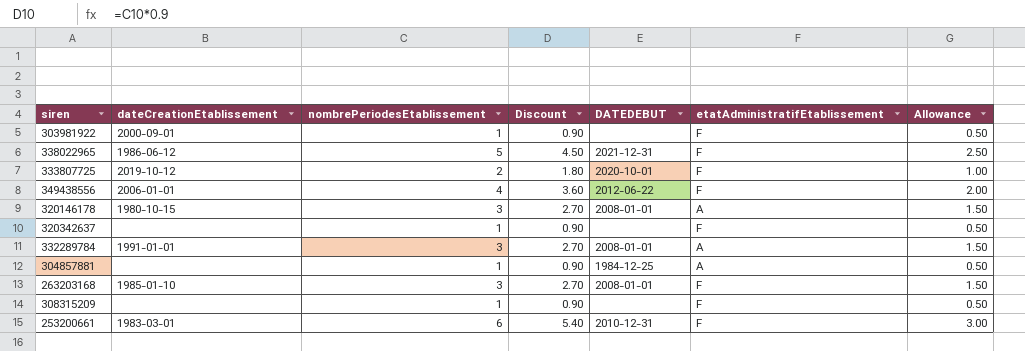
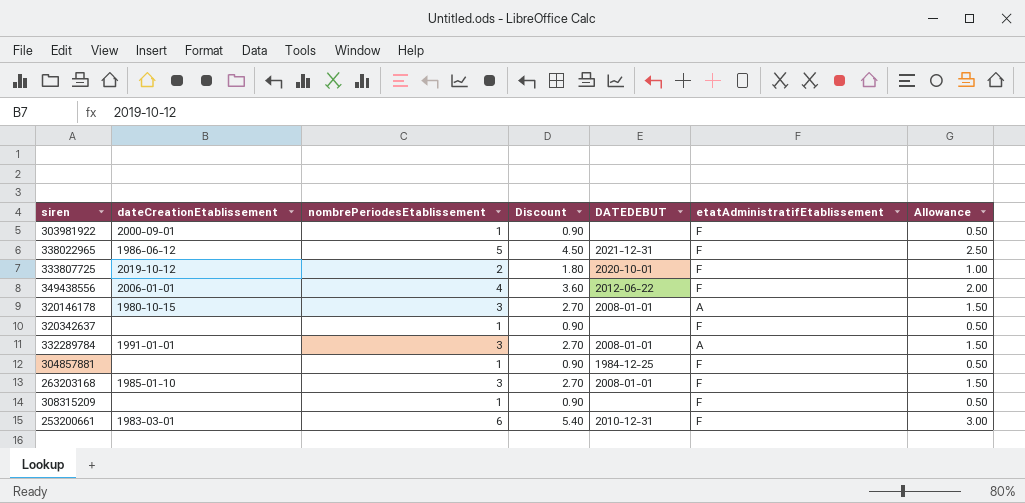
304857881 | etatAdministratifEtablissement: A -> F

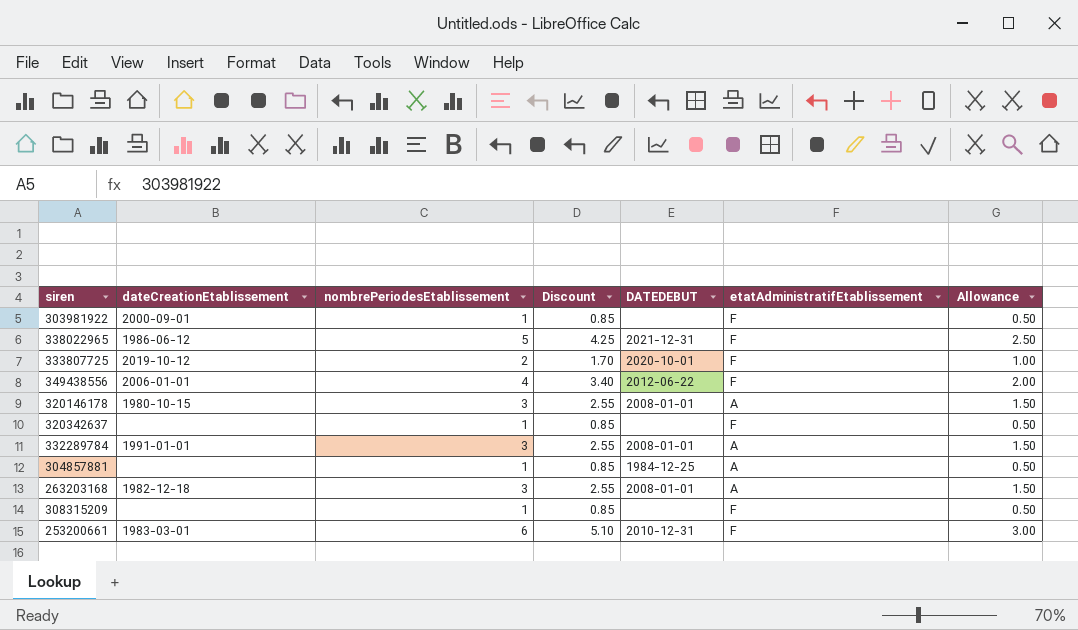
column Discount | formula: [nombrePeriodesEtablissement] * 0.9 -> [nombrePeriodesEtablissement] * 0.85
304857881 | etatAdministratifEtablissement: F -> A
263203168 | dateCreationEtablissement: 1985-01-10 -> 1982-12-18
263203168 | etatAdministratifEtablissement: F -> A

